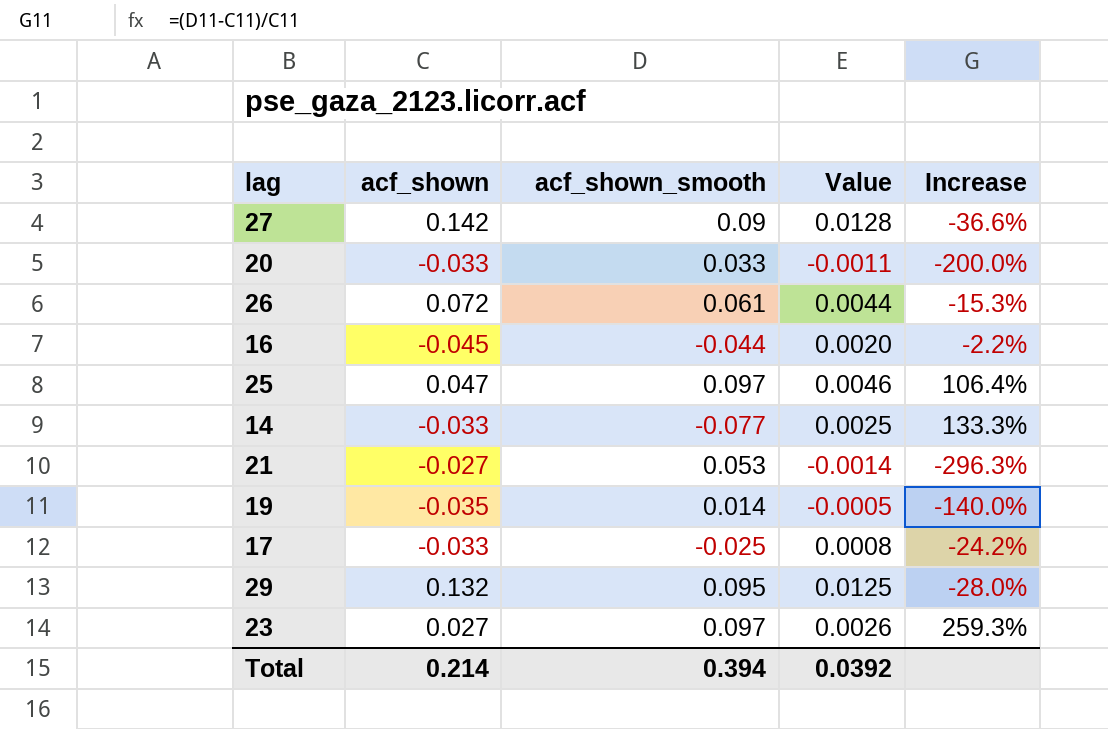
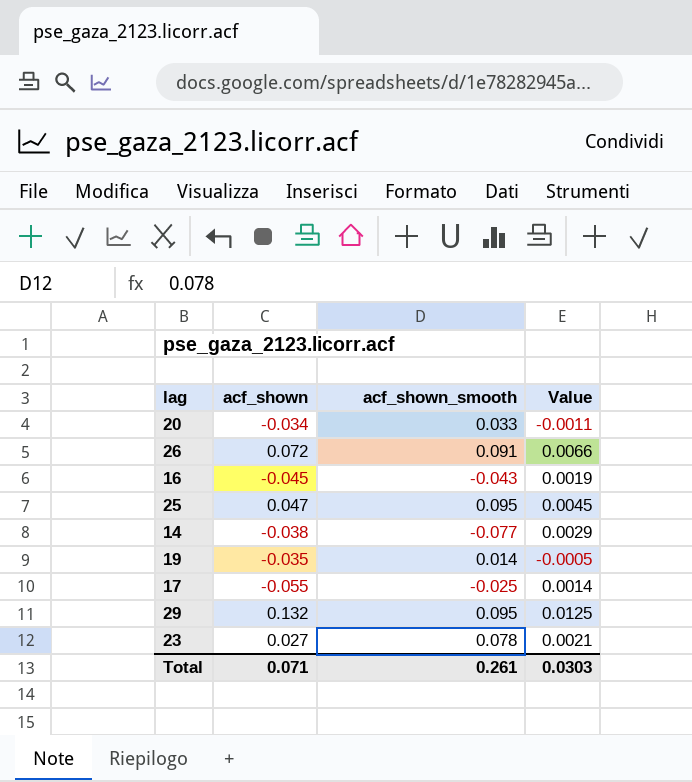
column Increase | formula: ([acf_shown_smooth] - [acf_shown]) / [acf_shown] -> none
row 27: 0.142 | 0.09 | 0.0128 | -36.6% -> none
row 21: -0.027 | 0.053 | -0.0014 | -296.3% -> none
20 | acf_shown: -0.033 -> -0.034
26 | acf_shown_smooth: 0.061 -> 0.091
26 | Value: 0.0044 -> 0.0066
16 | acf_shown_smooth: -0.044 -> -0.043
16 | Value: 0.0020 -> 0.0019
25 | acf_shown_smooth: 0.097 -> 0.095
25 | Value: 0.0046 -> 0.0045
14 | acf_shown: -0.033 -> -0.038
14 | Value: 0.0025 -> 0.0029
17 | acf_shown: -0.033 -> -0.055
17 | Value: 0.0008 -> 0.0014
23 | acf_shown_smooth: 0.097 -> 0.078
23 | Value: 0.0026 -> 0.0021
Total | acf_shown: 0.214 -> 0.071
Total | acf_shown_smooth: 0.394 -> 0.261
Total | Value: 0.0392 -> 0.0303

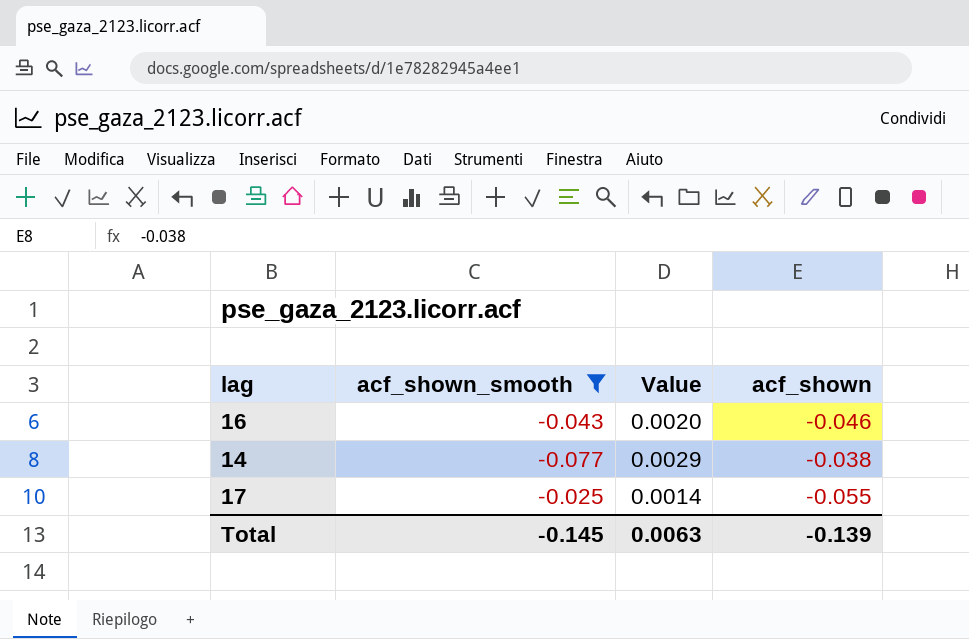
filter: none -> acf_shown_smooth <= -0.025
column acf_shown | position: 2 -> 4
16 | Value: 0.0019 -> 0.0020
16 | acf_shown: -0.045 -> -0.046
Total | acf_shown_smooth: 0.261 -> -0.145
Total | Value: 0.0303 -> 0.0063
Total | acf_shown: 0.071 -> -0.139

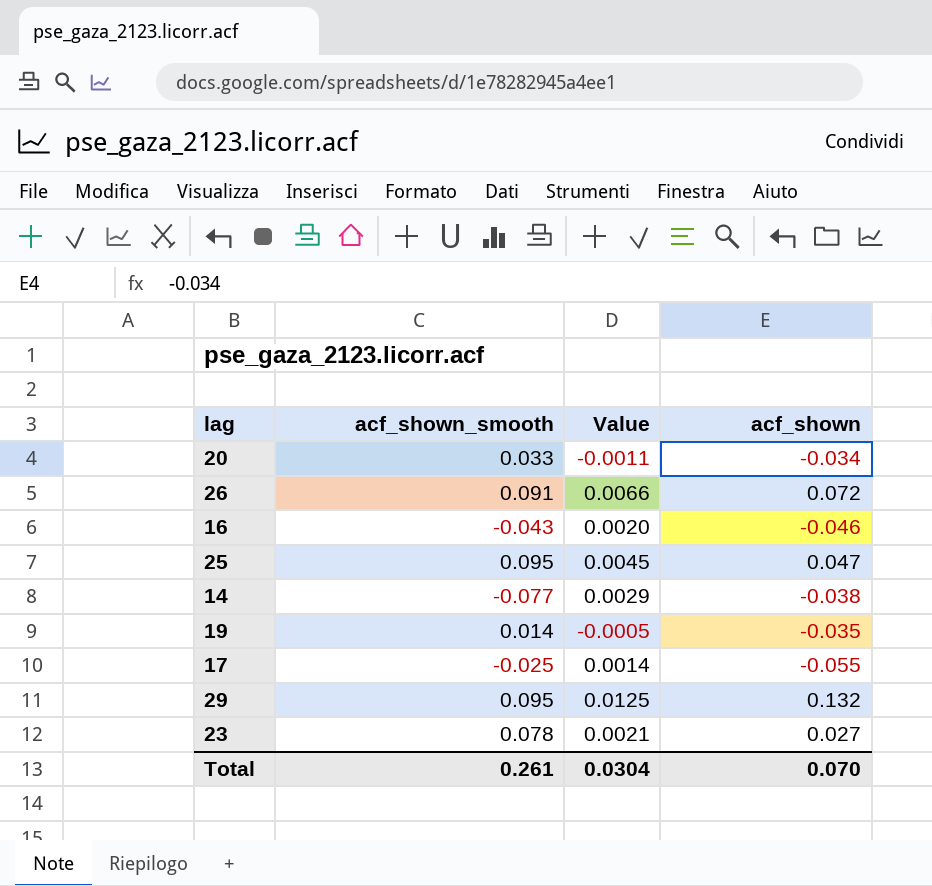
filter: acf_shown_smooth <= -0.025 -> none
Total | acf_shown_smooth: -0.145 -> 0.261
Total | Value: 0.0063 -> 0.0304
Total | acf_shown: -0.139 -> 0.070

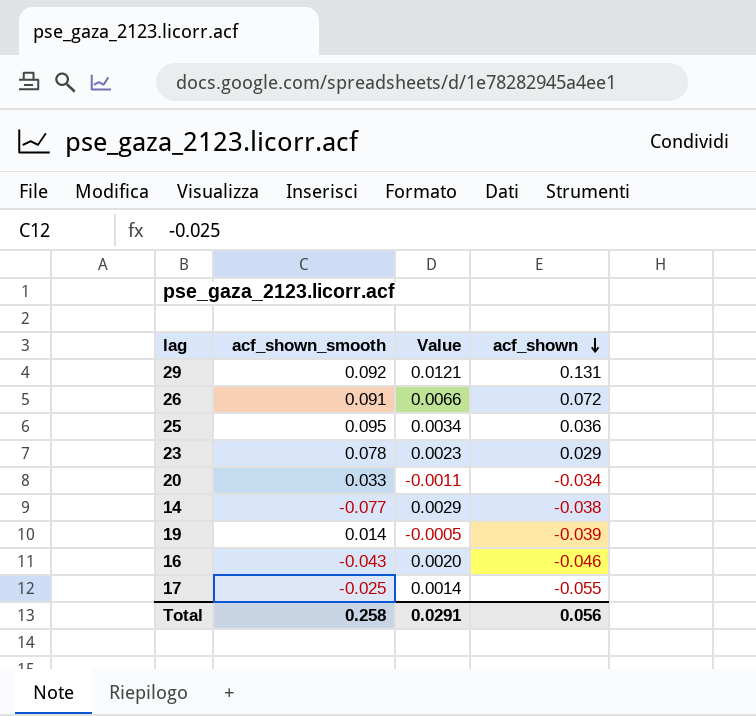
row order: none -> acf_shown descending
29 | acf_shown_smooth: 0.095 -> 0.092
29 | Value: 0.0125 -> 0.0121
29 | acf_shown: 0.132 -> 0.131
25 | Value: 0.0045 -> 0.0034
25 | acf_shown: 0.047 -> 0.036
23 | Value: 0.0021 -> 0.0023
23 | acf_shown: 0.027 -> 0.029
19 | acf_shown: -0.035 -> -0.039
Total | acf_shown_smooth: 0.261 -> 0.258
Total | Value: 0.0304 -> 0.0291
Total | acf_shown: 0.070 -> 0.056

